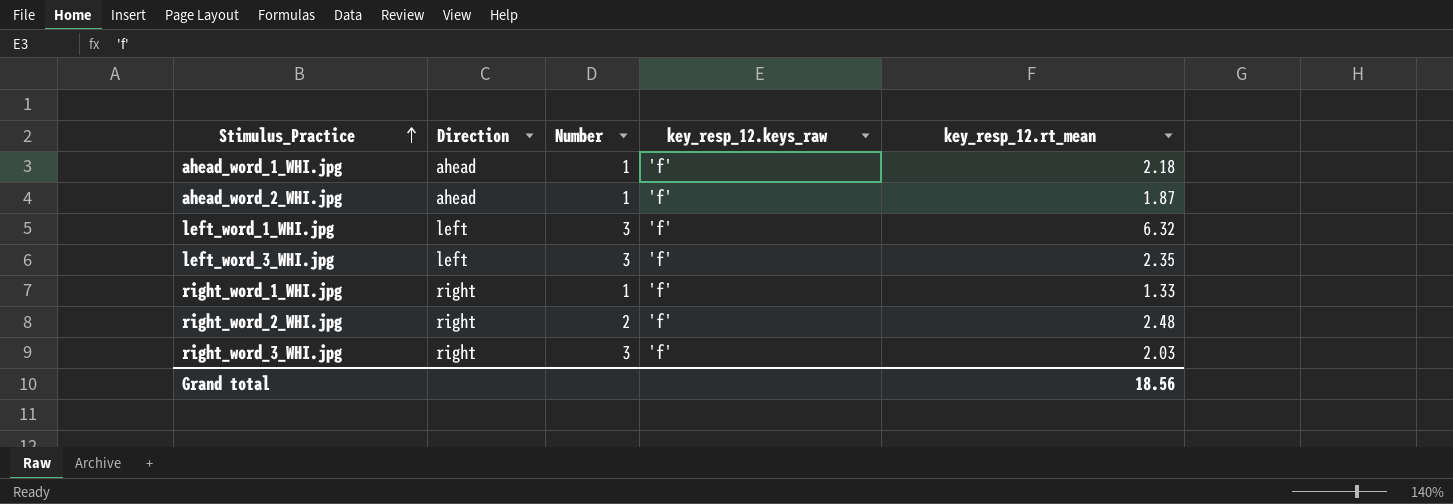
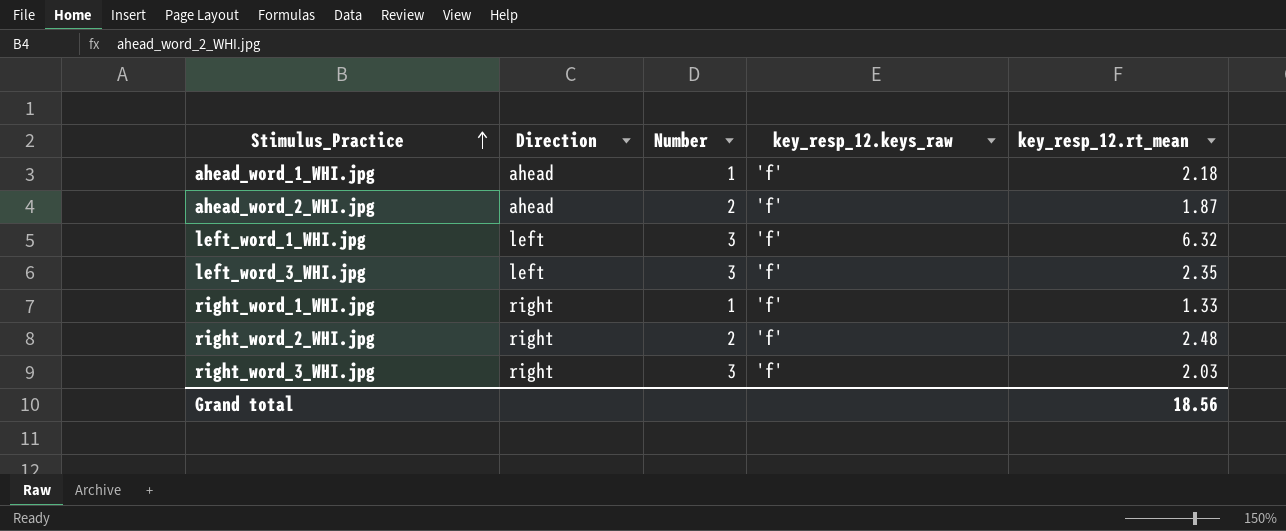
ahead_word_2_WHI.jpg | Number: 1 -> 2

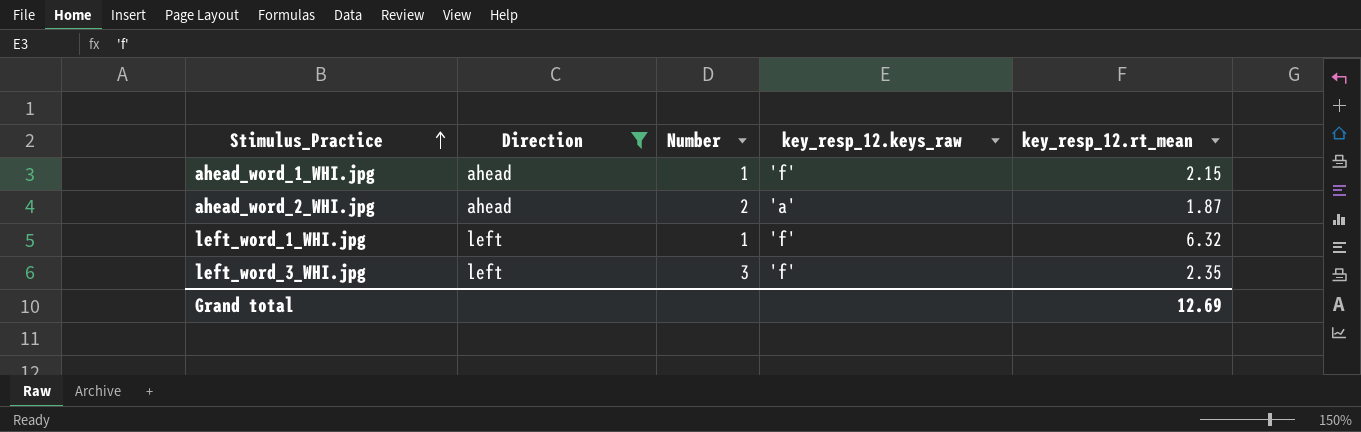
filter: none -> Direction != right
ahead_word_1_WHI.jpg | key_resp_12.rt_mean: 2.18 -> 2.15
ahead_word_2_WHI.jpg | key_resp_12.keys_raw: 'f' -> 'a'
left_word_1_WHI.jpg | Number: 3 -> 1
Grand total | key_resp_12.rt_mean: 18.56 -> 12.69

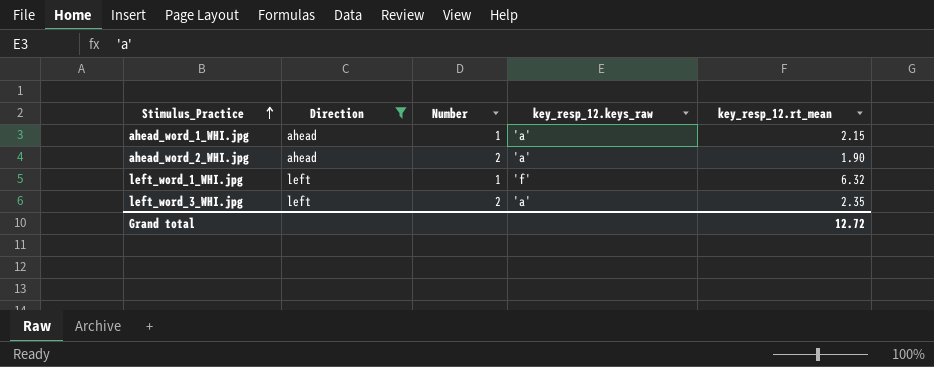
ahead_word_1_WHI.jpg | key_resp_12.keys_raw: 'f' -> 'a'
ahead_word_2_WHI.jpg | key_resp_12.rt_mean: 1.87 -> 1.90
left_word_3_WHI.jpg | Number: 3 -> 2
left_word_3_WHI.jpg | key_resp_12.keys_raw: 'f' -> 'a'
Grand total | key_resp_12.rt_mean: 12.69 -> 12.72

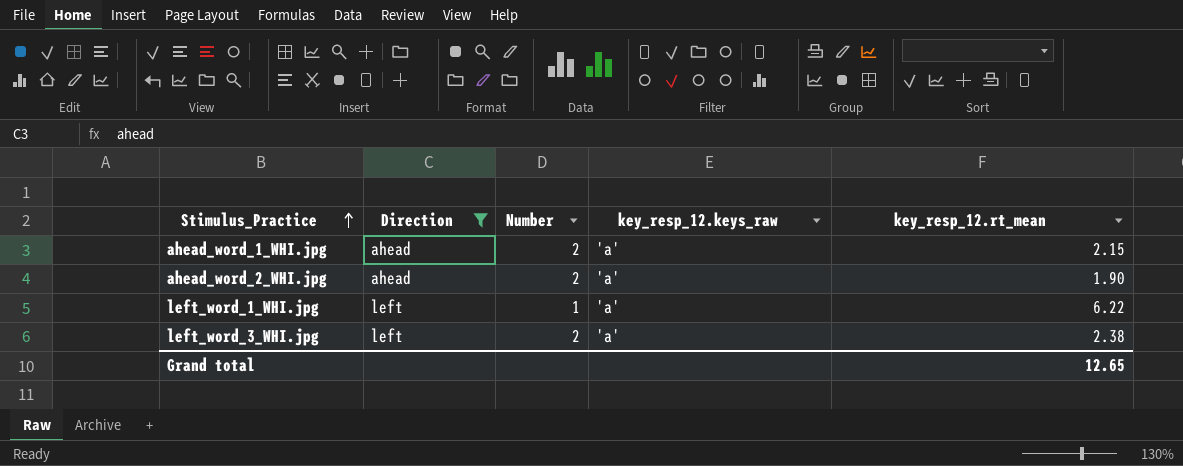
ahead_word_1_WHI.jpg | Number: 1 -> 2
left_word_1_WHI.jpg | key_resp_12.keys_raw: 'f' -> 'a'
left_word_1_WHI.jpg | key_resp_12.rt_mean: 6.32 -> 6.22
left_word_3_WHI.jpg | key_resp_12.rt_mean: 2.35 -> 2.38
Grand total | key_resp_12.rt_mean: 12.72 -> 12.65

